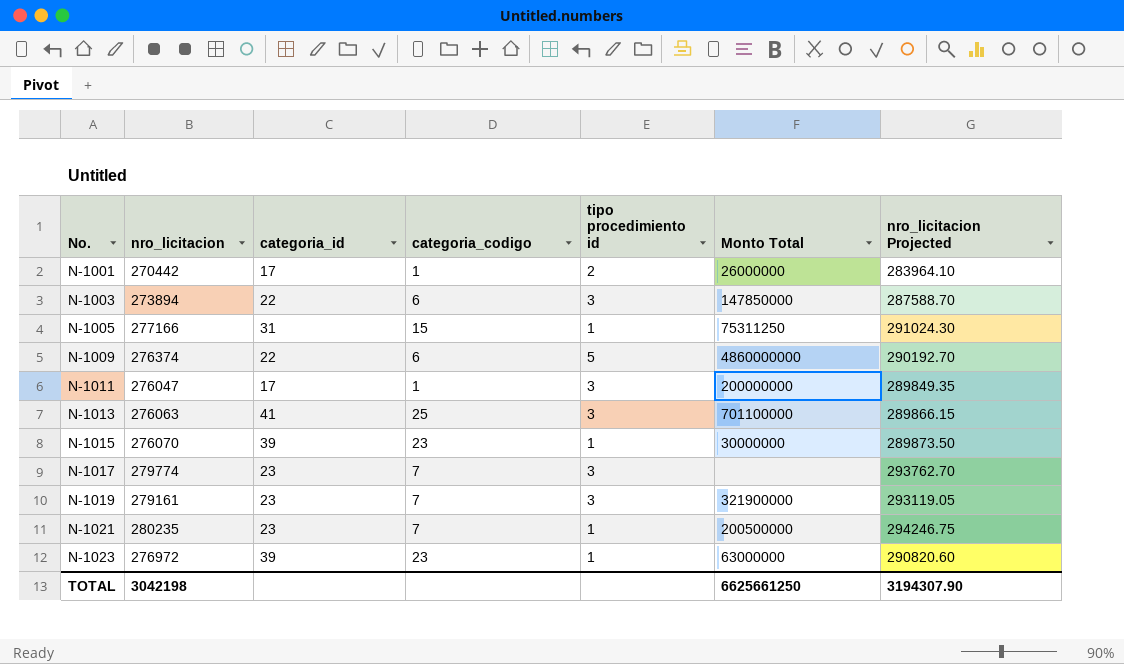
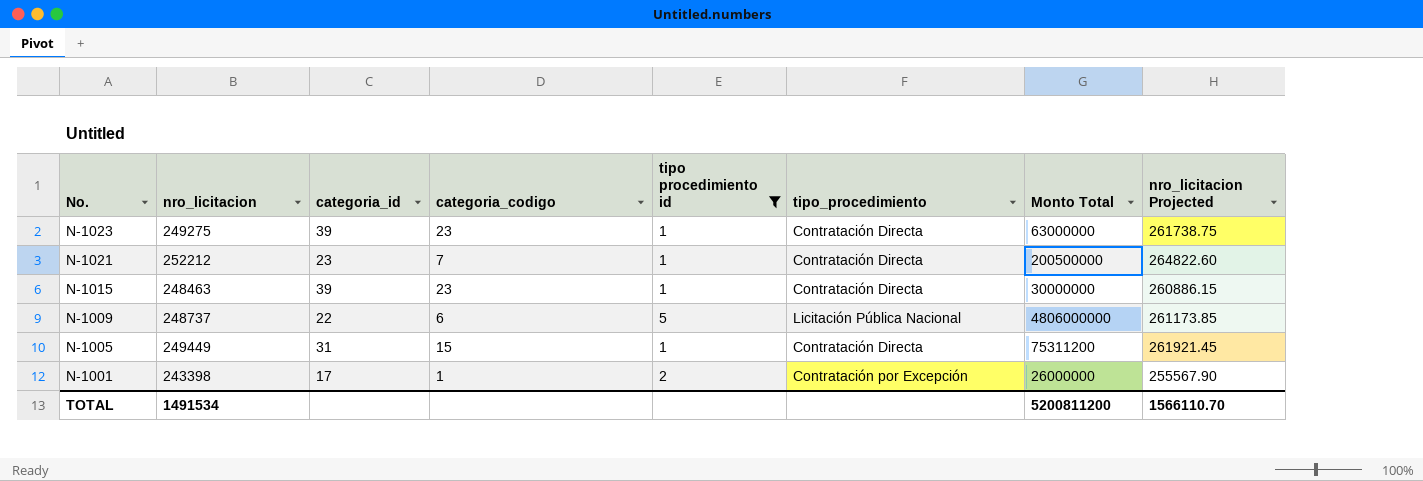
filter: none -> tipo procedimiento id != 3
row order: No. ascending -> No. descending
column tipo_procedimiento | position: none -> 6
N-1023 | nro_licitacion: 276972 -> 249275
N-1023 | nro_licitacion Projected: 290820.60 -> 261738.75
N-1021 | nro_licitacion: 280235 -> 252212
N-1021 | nro_licitacion Projected: 294246.75 -> 264822.60
N-1015 | nro_licitacion: 276070 -> 248463
N-1015 | nro_licitacion Projected: 289873.50 -> 260886.15
N-1009 | nro_licitacion: 276374 -> 248737
N-1009 | Monto Total: 4860000000 -> 4806000000
N-1009 | nro_licitacion Projected: 290192.70 -> 261173.85
N-1005 | nro_licitacion: 277166 -> 249449
N-1005 | Monto Total: 75311250 -> 75311200
N-1005 | nro_licitacion Projected: 291024.30 -> 261921.45
N-1001 | nro_licitacion: 270442 -> 243398
N-1001 | nro_licitacion Projected: 283964.10 -> 255567.90
TOTAL | nro_licitacion: 3042198 -> 1491534
TOTAL | Monto Total: 6625661250 -> 5200811200
TOTAL | nro_licitacion Projected: 3194307.90 -> 1566110.70

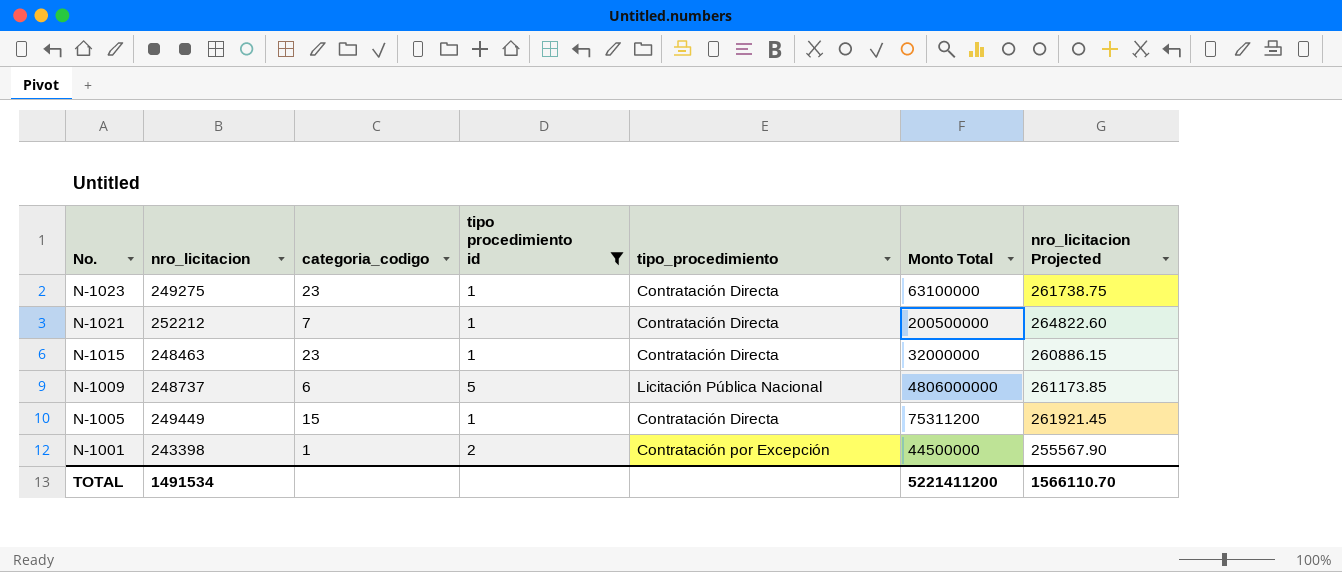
column categoria_id | position: 3 -> none
N-1023 | Monto Total: 63000000 -> 63100000
N-1015 | Monto Total: 30000000 -> 32000000
N-1001 | Monto Total: 26000000 -> 44500000
TOTAL | Monto Total: 5200811200 -> 5221411200

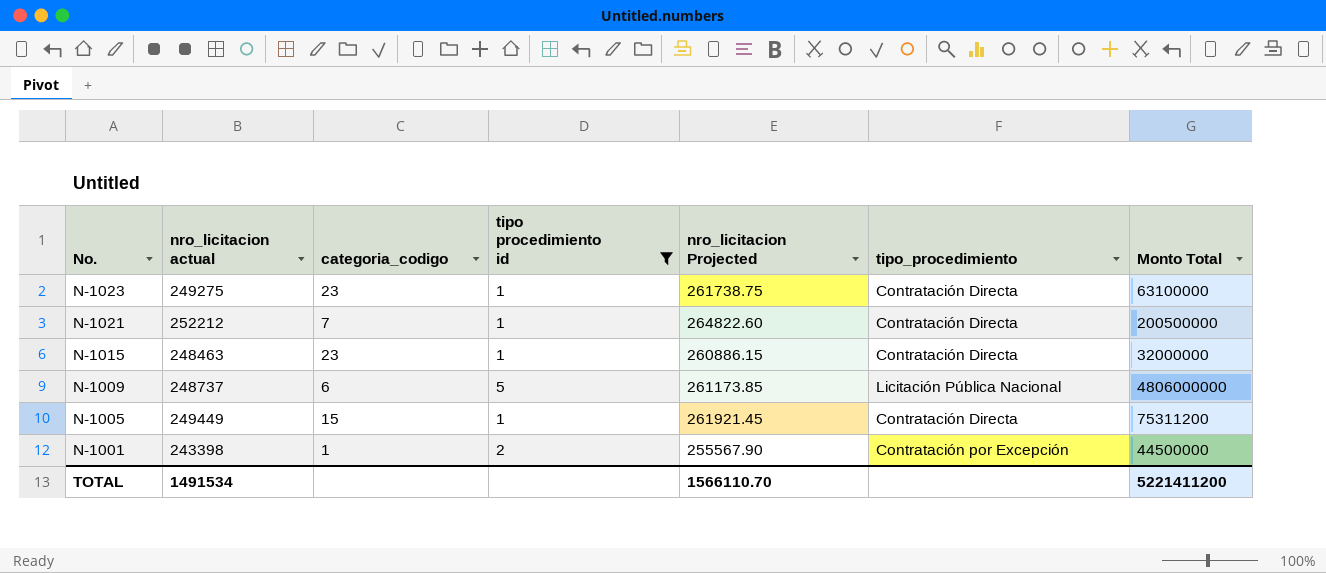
column name: nro_licitacion -> nro_licitacion actual
column nro_licitacion Projected | position: 7 -> 5

